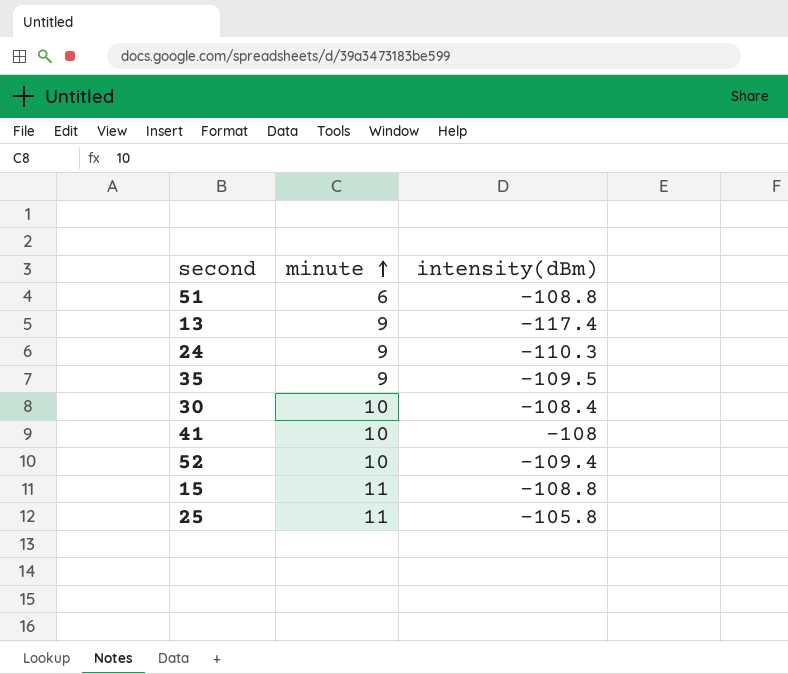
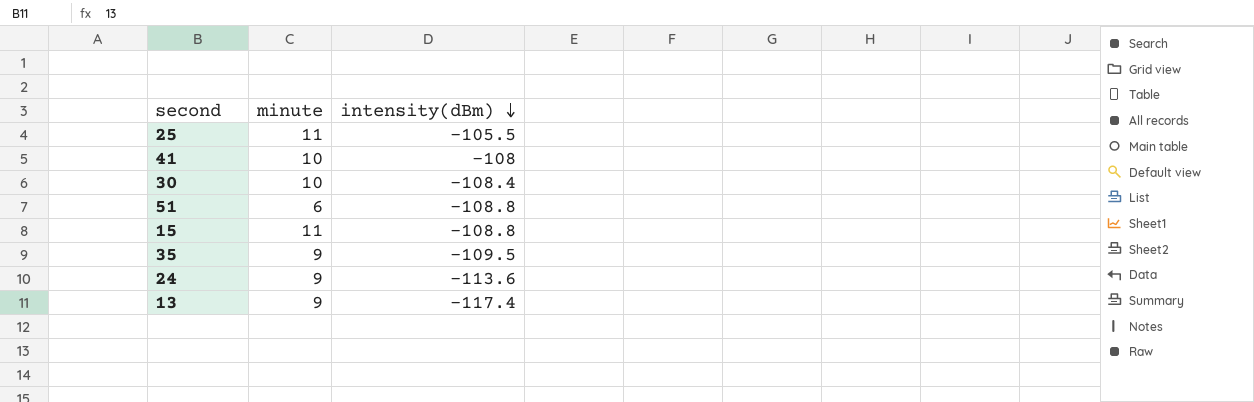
row order: minute ascending -> intensity(dBm) descending
row 52: 10 | -109.4 -> none
25 | intensity(dBm): -105.8 -> -105.5
24 | intensity(dBm): -110.3 -> -113.6

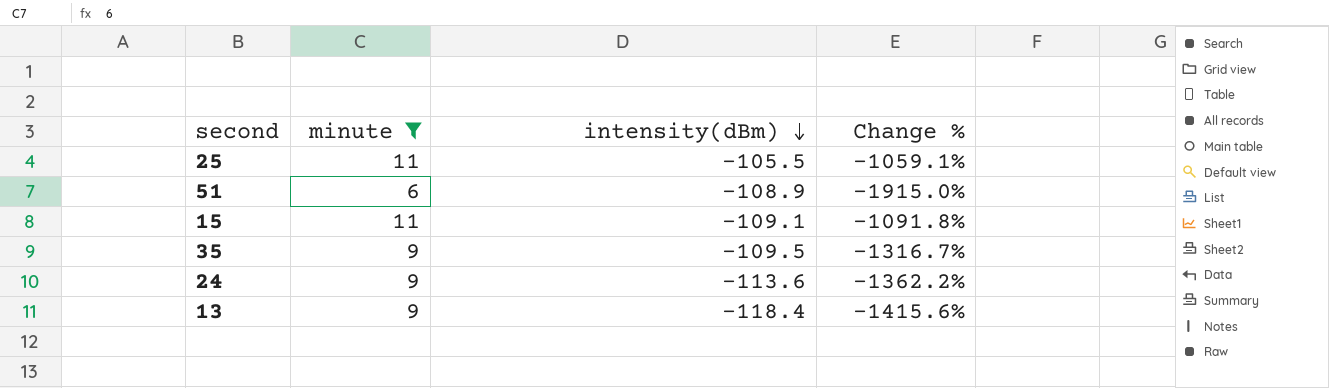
filter: none -> minute != 10
column Change % | formula: none -> ([intensity(dBm)] - [minute]) / [minute]
51 | intensity(dBm): -108.8 -> -108.9
15 | intensity(dBm): -108.8 -> -109.1
13 | intensity(dBm): -117.4 -> -118.4

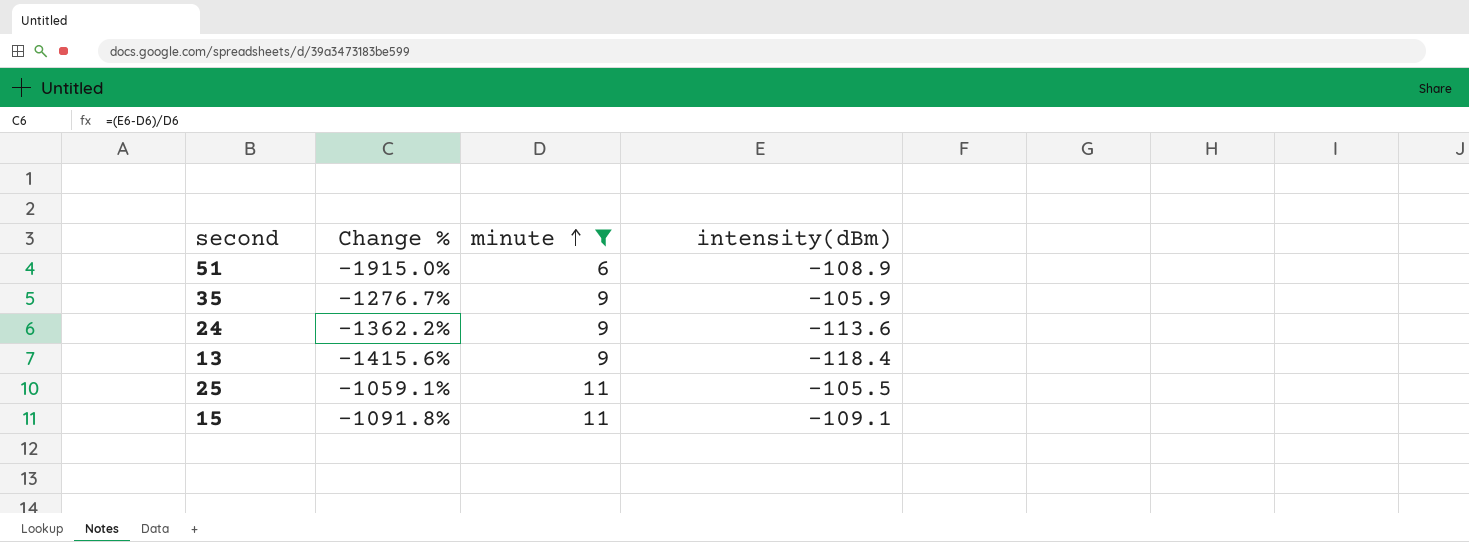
row order: intensity(dBm) descending -> minute ascending
column Change % | position: 4 -> 2
35 | Change %: -1316.7% -> -1276.7%
35 | intensity(dBm): -109.5 -> -105.9

